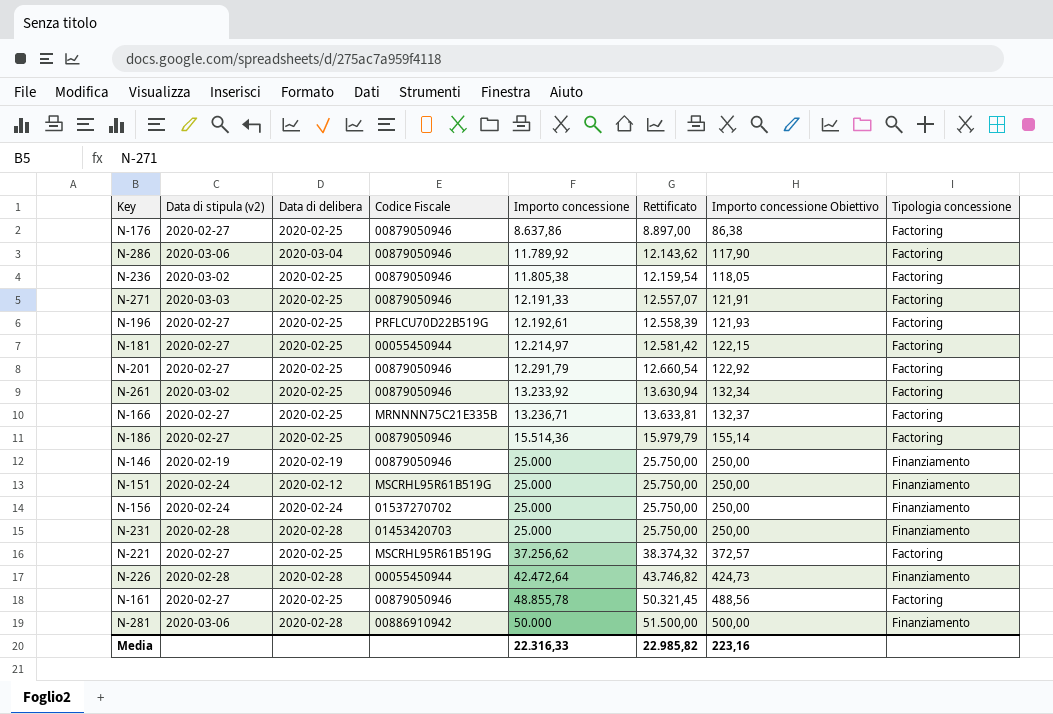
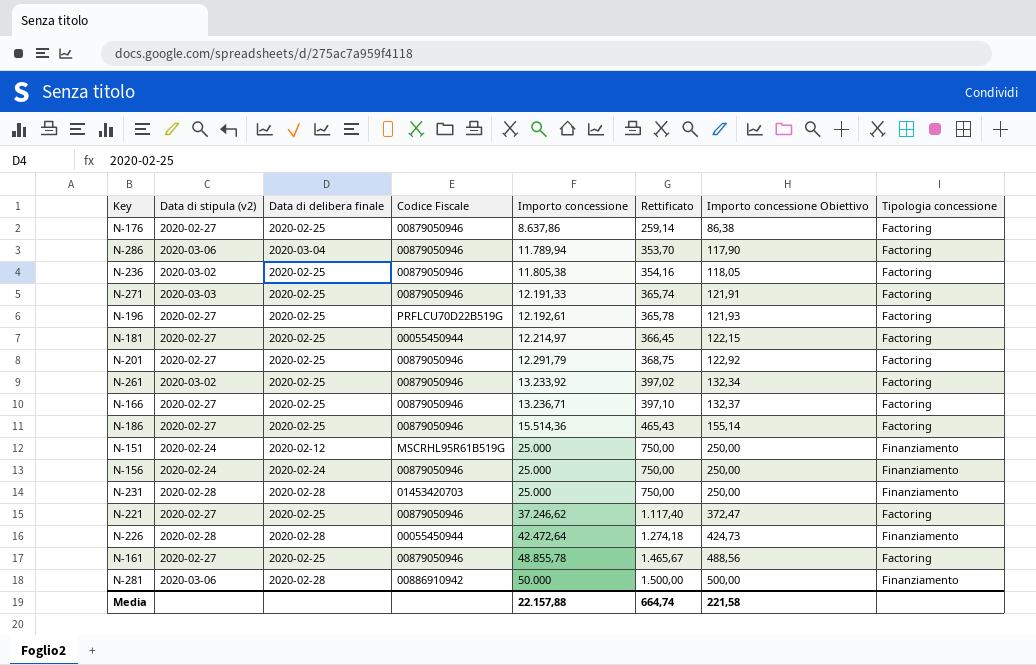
column name: Data di delibera -> Data di delibera finale
column Rettificato | formula: [Importo concessione] * 1,03 -> [Importo concessione] * 0,03
row N-146: 2020-02-19 | 2020-02-19 | 00879050946 | 25.000 | 25.750,00 | 250,00 | Finanziamento -> none
N-286 | Importo concessione: 11.789,92 -> 11.789,94
N-166 | Codice Fiscale: MRNNNN75C21E335B -> 00879050946
N-156 | Codice Fiscale: 01537270702 -> 00879050946
N-221 | Codice Fiscale: MSCRHL95R61B519G -> 00879050946
N-221 | Importo concessione: 37.256,62 -> 37.246,62
N-221 | Importo concessione Obiettivo: 372,57 -> 372,47
Media | Importo concessione: 22.316,33 -> 22.157,88
Media | Rettificato: 22.985,82 -> 664,74
Media | Importo concessione Obiettivo: 223,16 -> 221,58

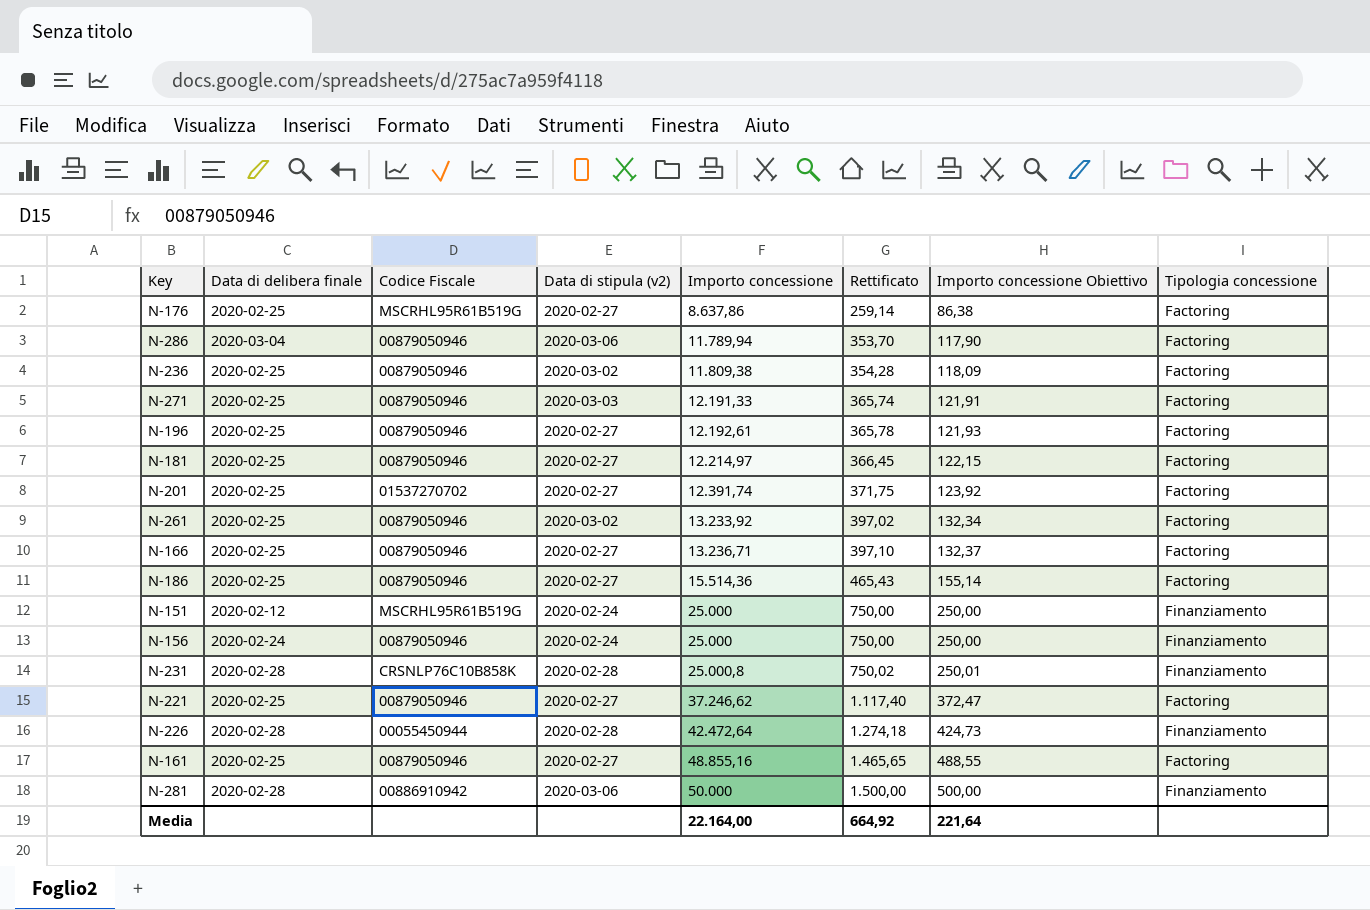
column Data di stipula (v2) | position: 2 -> 4
N-176 | Codice Fiscale: 00879050946 -> MSCRHL95R61B519G
N-236 | Importo concessione: 11.805,38 -> 11.809,38
N-236 | Rettificato: 354,16 -> 354,28
N-236 | Importo concessione Obiettivo: 118,05 -> 118,09
N-196 | Codice Fiscale: PRFLCU70D22B519G -> 00879050946
N-181 | Codice Fiscale: 00055450944 -> 00879050946
N-201 | Codice Fiscale: 00879050946 -> 01537270702
N-201 | Importo concessione: 12.291,79 -> 12.391,74
N-201 | Rettificato: 368,75 -> 371,75
N-201 | Importo concessione Obiettivo: 122,92 -> 123,92
N-231 | Codice Fiscale: 01453420703 -> CRSNLP76C10B858K
N-231 | Importo concessione: 25.000 -> 25.000,8
N-231 | Rettificato: 750,00 -> 750,02
N-231 | Importo concessione Obiettivo: 250,00 -> 250,01
N-161 | Importo concessione: 48.855,78 -> 48.855,16
N-161 | Rettificato: 1.465,67 -> 1.465,65
N-161 | Importo concessione Obiettivo: 488,56 -> 488,55
Media | Importo concessione: 22.157,88 -> 22.164,00
Media | Rettificato: 664,74 -> 664,92
Media | Importo concessione Obiettivo: 221,58 -> 221,64

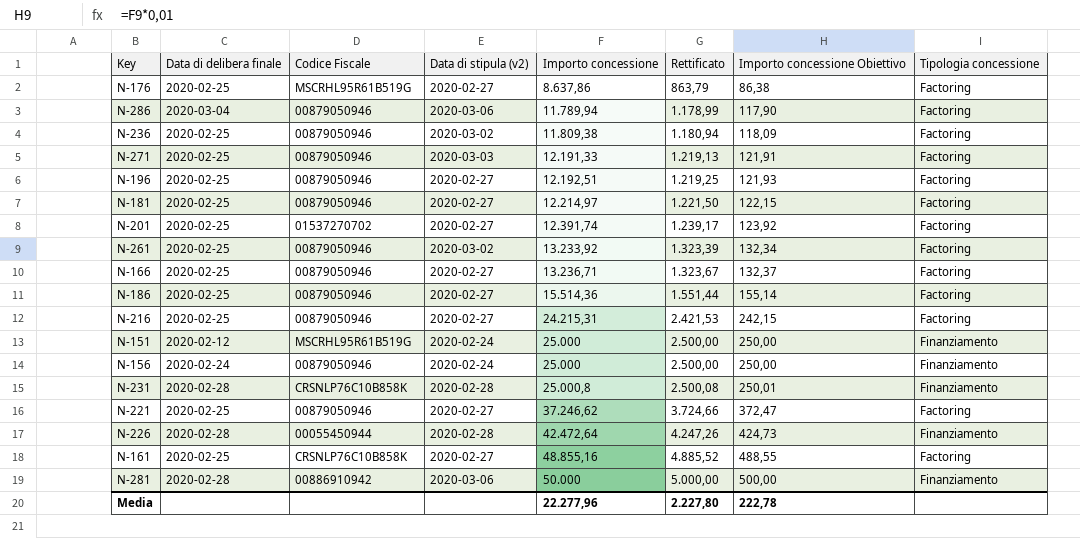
column Rettificato | formula: [Importo concessione] * 0,03 -> [Importo concessione] * 0,1
N-196 | Importo concessione: 12.192,61 -> 12.192,51
row N-216: none -> 2020-02-25 | 00879050946 | 2020-02-27 | 24.215,31 | 2.421,53 | 242,15 | Factoring
N-161 | Codice Fiscale: 00879050946 -> CRSNLP76C10B858K
Media | Importo concessione: 22.164,00 -> 22.277,96
Media | Rettificato: 664,92 -> 2.227,80
Media | Importo concessione Obiettivo: 221,64 -> 222,78

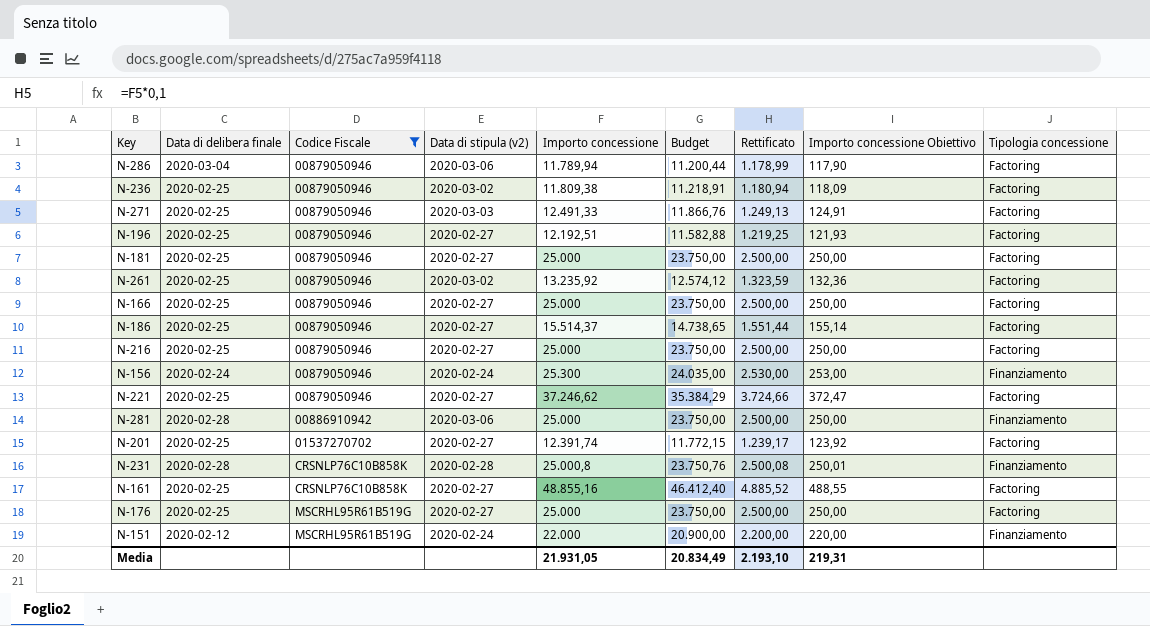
filter: none -> Codice Fiscale != 00055450944
row order: Importo concessione ascending -> Codice Fiscale ascending
column Budget | formula: none -> [Importo concessione] * 0,95
N-271 | Importo concessione: 12.191,33 -> 12.491,33
N-271 | Rettificato: 1.219,13 -> 1.249,13
N-271 | Importo concessione Obiettivo: 121,91 -> 124,91
N-181 | Importo concessione: 12.214,97 -> 25.000
N-181 | Rettificato: 1.221,50 -> 2.500,00
N-181 | Importo concessione Obiettivo: 122,15 -> 250,00
N-261 | Importo concessione: 13.233,92 -> 13.235,92
N-261 | Rettificato: 1.323,39 -> 1.323,59
N-261 | Importo concessione Obiettivo: 132,34 -> 132,36
N-166 | Importo concessione: 13.236,71 -> 25.000
N-166 | Rettificato: 1.323,67 -> 2.500,00
N-166 | Importo concessione Obiettivo: 132,37 -> 250,00
N-186 | Importo concessione: 15.514,36 -> 15.514,37
N-216 | Importo concessione: 24.215,31 -> 25.000
N-216 | Rettificato: 2.421,53 -> 2.500,00
N-216 | Importo concessione Obiettivo: 242,15 -> 250,00
N-156 | Importo concessione: 25.000 -> 25.300
N-156 | Rettificato: 2.500,00 -> 2.530,00
N-156 | Importo concessione Obiettivo: 250,00 -> 253,00
N-281 | Importo concessione: 50.000 -> 25.000
N-281 | Rettificato: 5.000,00 -> 2.500,00
N-281 | Importo concessione Obiettivo: 500,00 -> 250,00
N-176 | Importo concessione: 8.637,86 -> 25.000
N-176 | Rettificato: 863,79 -> 2.500,00
N-176 | Importo concessione Obiettivo: 86,38 -> 250,00
N-151 | Importo concessione: 25.000 -> 22.000
N-151 | Rettificato: 2.500,00 -> 2.200,00
N-151 | Importo concessione Obiettivo: 250,00 -> 220,00
Media | Importo concessione: 22.277,96 -> 21.931,05
Media | Rettificato: 2.227,80 -> 2.193,10
Media | Importo concessione Obiettivo: 222,78 -> 219,31

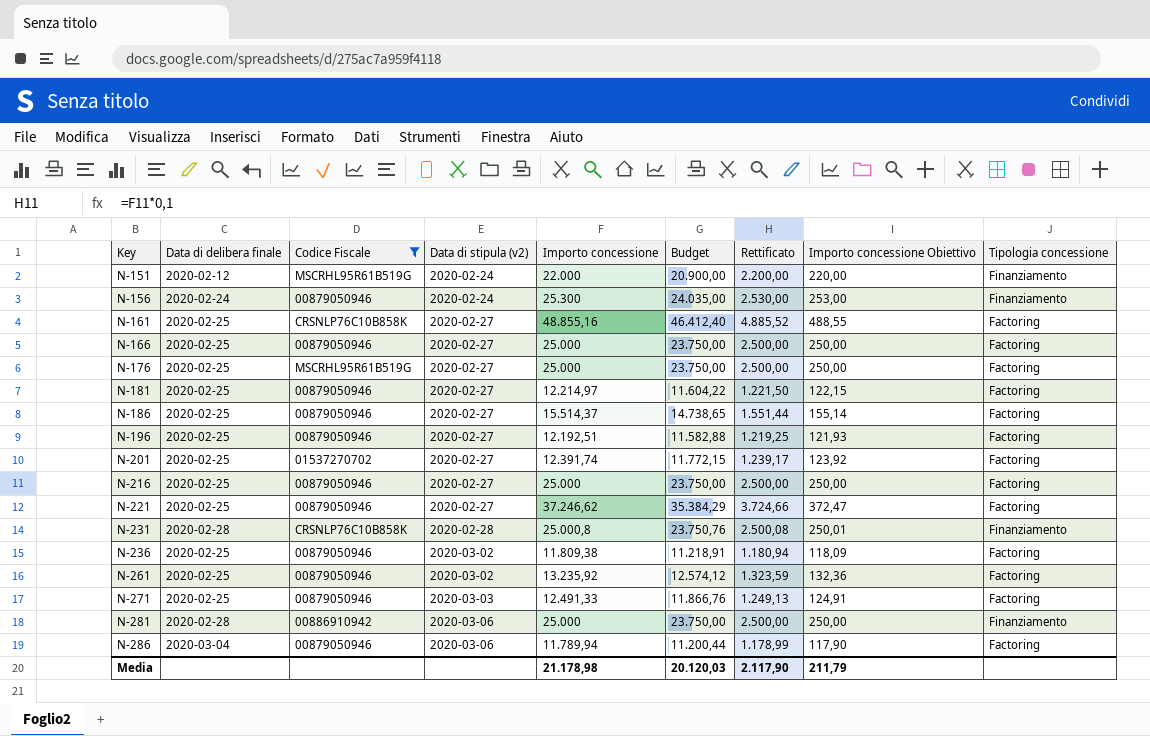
row order: Codice Fiscale ascending -> Key ascending
N-181 | Importo concessione: 25.000 -> 12.214,97
N-181 | Budget: 23.750,00 -> 11.604,22
N-181 | Rettificato: 2.500,00 -> 1.221,50
N-181 | Importo concessione Obiettivo: 250,00 -> 122,15
Media | Importo concessione: 21.931,05 -> 21.178,98
Media | Budget: 20.834,49 -> 20.120,03
Media | Rettificato: 2.193,10 -> 2.117,90
Media | Importo concessione Obiettivo: 219,31 -> 211,79

